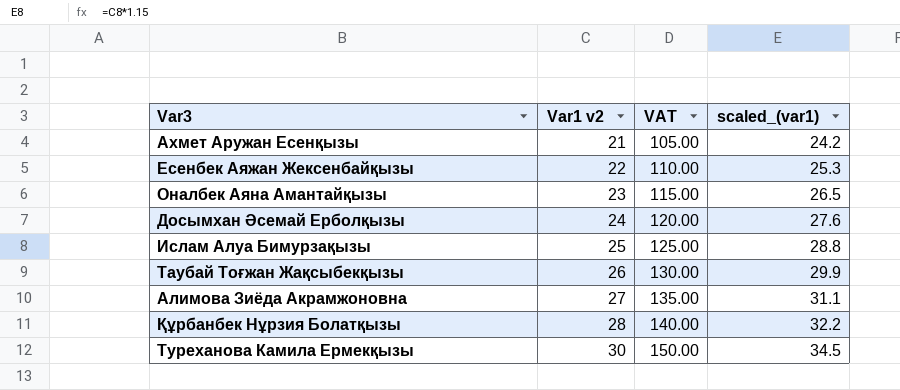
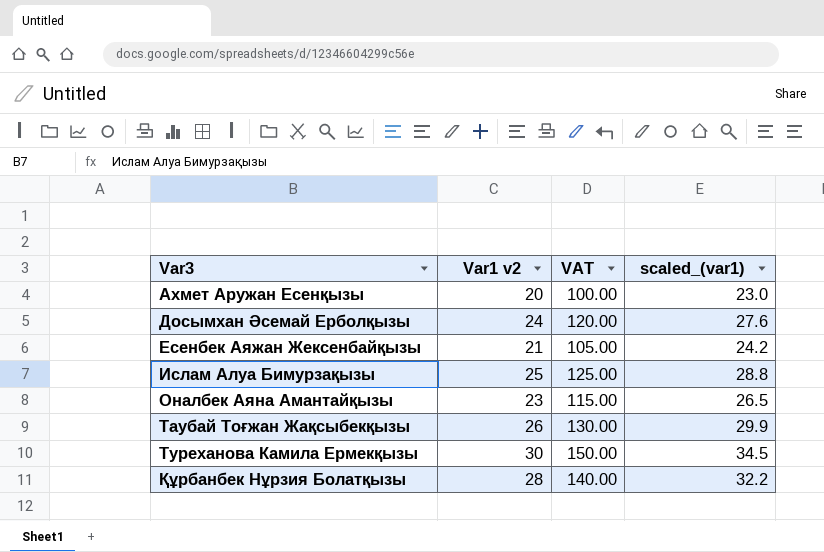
row order: Var1 v2 ascending -> Var3 ascending
row Алимова Зиёда Акрамжоновна: 27 | 135.00 | 31.1 -> none
Ахмет Аружан Есенқызы | Var1 v2: 21 -> 20
Ахмет Аружан Есенқызы | VAT: 105.00 -> 100.00
Ахмет Аружан Есенқызы | scaled_(var1): 24.2 -> 23.0
Есенбек Аяжан Жексенбайқызы | Var1 v2: 22 -> 21
Есенбек Аяжан Жексенбайқызы | VAT: 110.00 -> 105.00
Есенбек Аяжан Жексенбайқызы | scaled_(var1): 25.3 -> 24.2

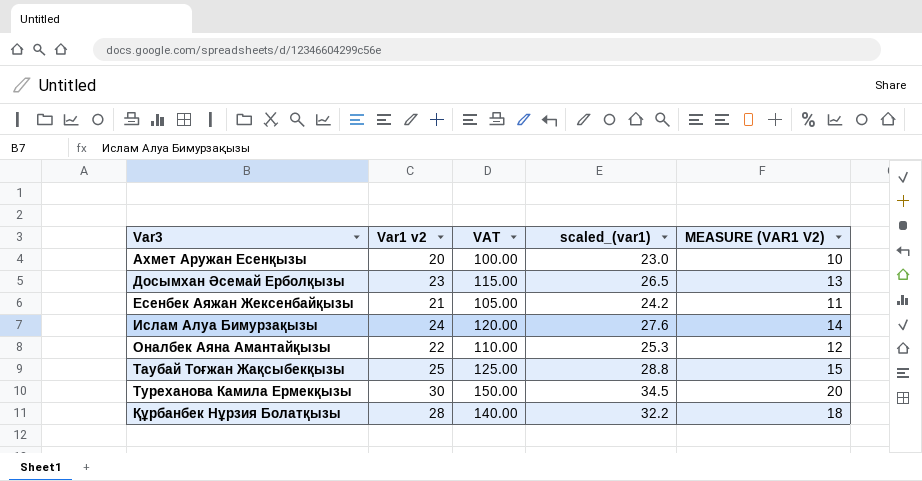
column MEASURE (VAR1 V2) | formula: none -> [Var1 v2] - 10
Досымхан Әсемай Ерболқызы | Var1 v2: 24 -> 23
Досымхан Әсемай Ерболқызы | VAT: 120.00 -> 115.00
Досымхан Әсемай Ерболқызы | scaled_(var1): 27.6 -> 26.5
Ислам Алуа Бимурзақызы | Var1 v2: 25 -> 24
Ислам Алуа Бимурзақызы | VAT: 125.00 -> 120.00
Ислам Алуа Бимурзақызы | scaled_(var1): 28.8 -> 27.6
Оналбек Аяна Амантайқызы | Var1 v2: 23 -> 22
Оналбек Аяна Амантайқызы | VAT: 115.00 -> 110.00
Оналбек Аяна Амантайқызы | scaled_(var1): 26.5 -> 25.3
Таубай Тоғжан Жақсыбекқызы | Var1 v2: 26 -> 25
Таубай Тоғжан Жақсыбекқызы | VAT: 130.00 -> 125.00
Таубай Тоғжан Жақсыбекқызы | scaled_(var1): 29.9 -> 28.8

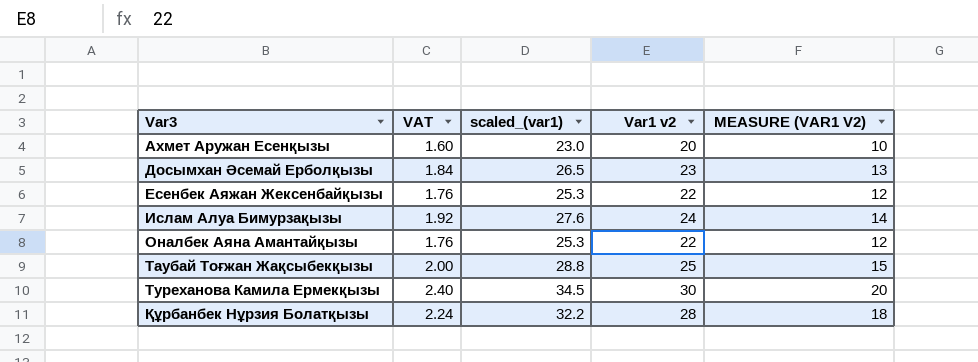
column VAT | formula: [Var1 v2] * 5 -> [Var1 v2] * 0.08
column Var1 v2 | position: 2 -> 4
Есенбек Аяжан Жексенбайқызы | scaled_(var1): 24.2 -> 25.3
Есенбек Аяжан Жексенбайқызы | Var1 v2: 21 -> 22
Есенбек Аяжан Жексенбайқызы | MEASURE (VAR1 V2): 11 -> 12

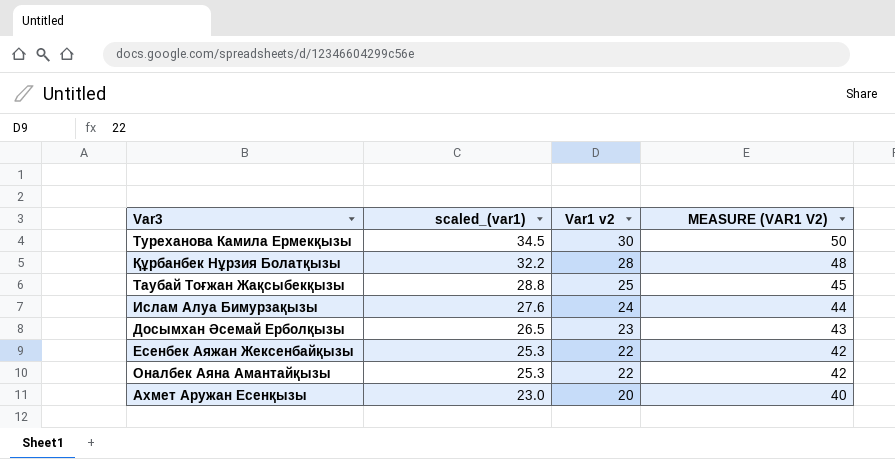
row order: Var3 ascending -> scaled_(var1) descending
column VAT | formula: [Var1 v2] * 0.08 -> none
column MEASURE (VAR1 V2) | formula: [Var1 v2] - 10 -> [Var1 v2] + 20

